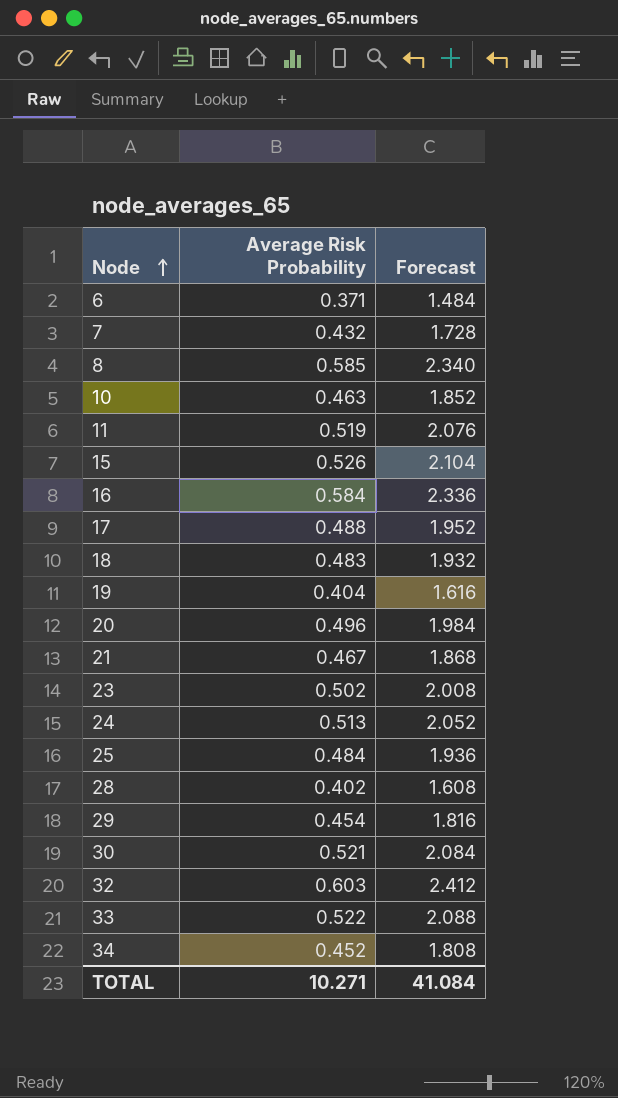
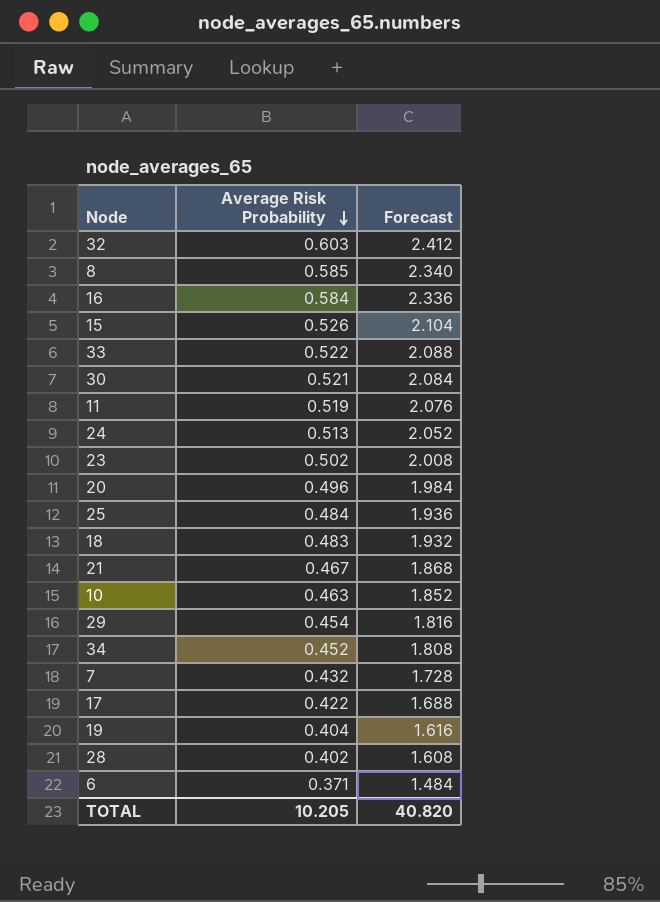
row order: Node ascending -> Average Risk Probability descending
17 | Average Risk Probability: 0.488 -> 0.422
17 | Forecast: 1.952 -> 1.688
TOTAL | Average Risk Probability: 10.271 -> 10.205
TOTAL | Forecast: 41.084 -> 40.820

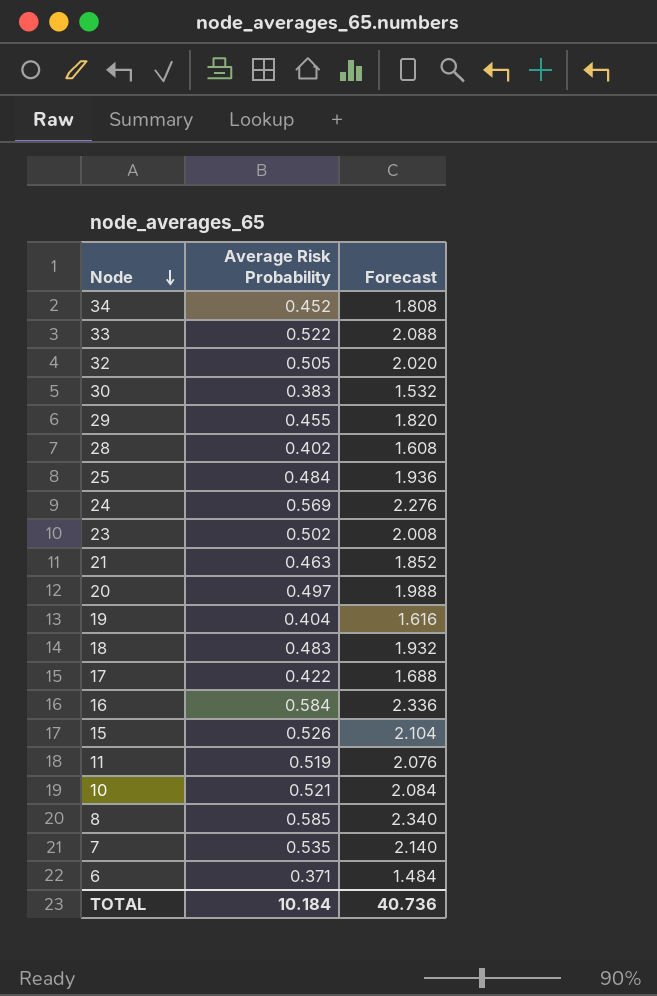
row order: Average Risk Probability descending -> Node descending
32 | Average Risk Probability: 0.603 -> 0.505
32 | Forecast: 2.412 -> 2.020
30 | Average Risk Probability: 0.521 -> 0.383
30 | Forecast: 2.084 -> 1.532
29 | Average Risk Probability: 0.454 -> 0.455
29 | Forecast: 1.816 -> 1.820
24 | Average Risk Probability: 0.513 -> 0.569
24 | Forecast: 2.052 -> 2.276
21 | Average Risk Probability: 0.467 -> 0.463
21 | Forecast: 1.868 -> 1.852
20 | Average Risk Probability: 0.496 -> 0.497
20 | Forecast: 1.984 -> 1.988
10 | Average Risk Probability: 0.463 -> 0.521
10 | Forecast: 1.852 -> 2.084
7 | Average Risk Probability: 0.432 -> 0.535
7 | Forecast: 1.728 -> 2.140
TOTAL | Average Risk Probability: 10.205 -> 10.184
TOTAL | Forecast: 40.820 -> 40.736

